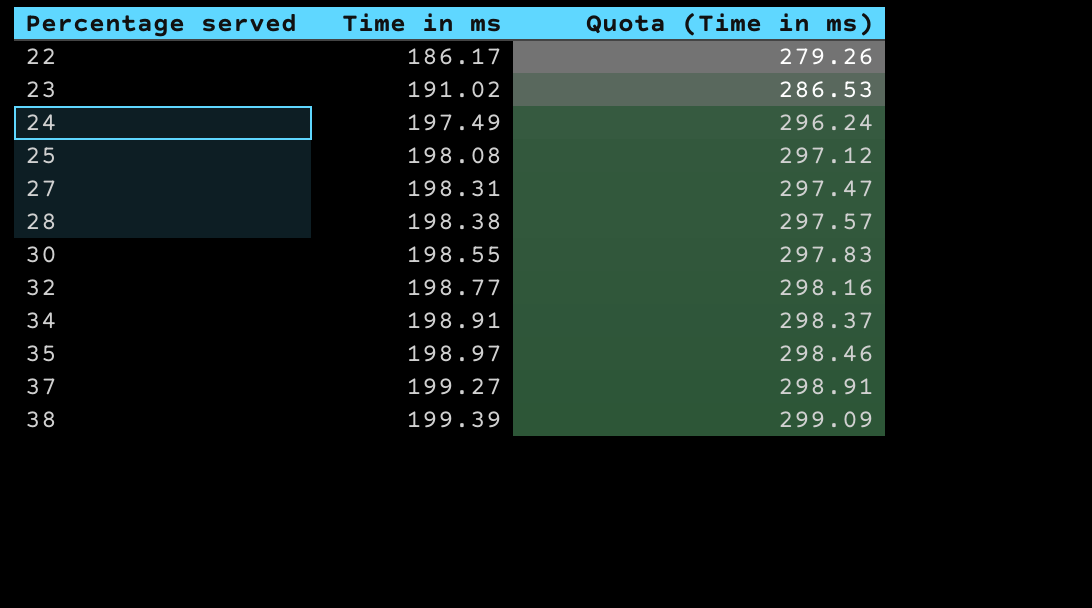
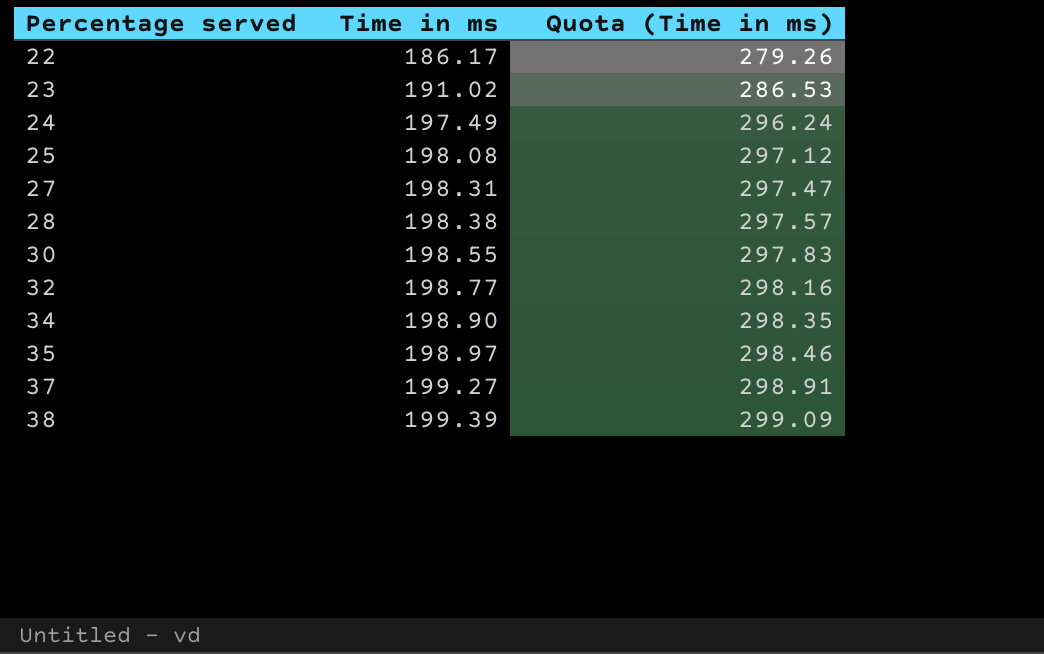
34 | Time in ms: 198.91 -> 198.90
34 | Quota (Time in ms): 298.37 -> 298.35

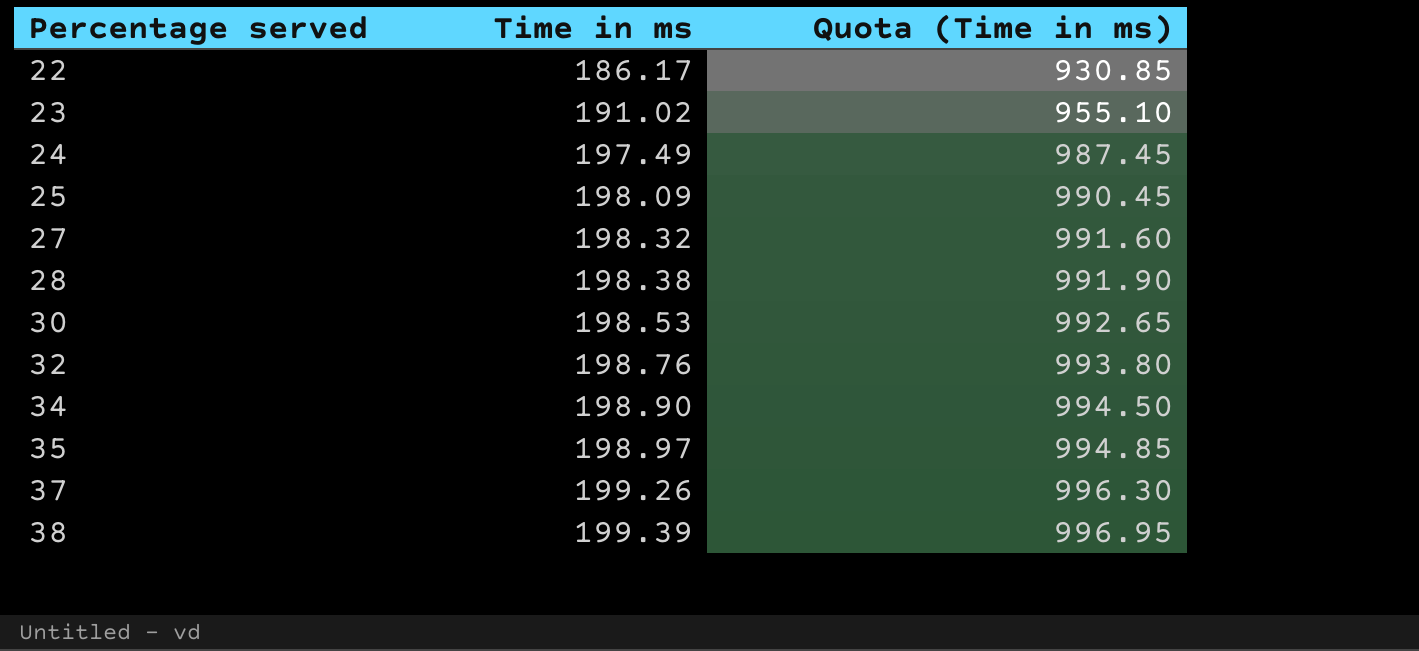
column Quota (Time in ms) | formula: [Time in ms] * 1.5 -> [Time in ms] * 5
25 | Time in ms: 198.08 -> 198.09
27 | Time in ms: 198.31 -> 198.32
30 | Time in ms: 198.55 -> 198.53
32 | Time in ms: 198.77 -> 198.76
37 | Time in ms: 199.27 -> 199.26

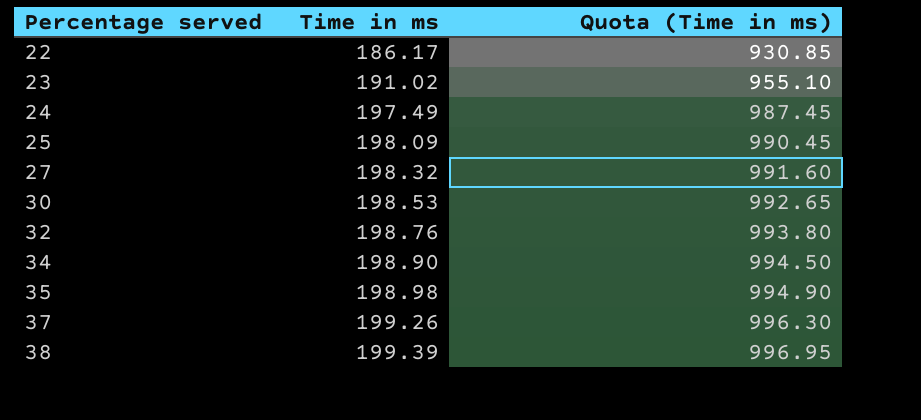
row 28: 198.38 | 991.90 -> none
35 | Time in ms: 198.97 -> 198.98
35 | Quota (Time in ms): 994.85 -> 994.90

